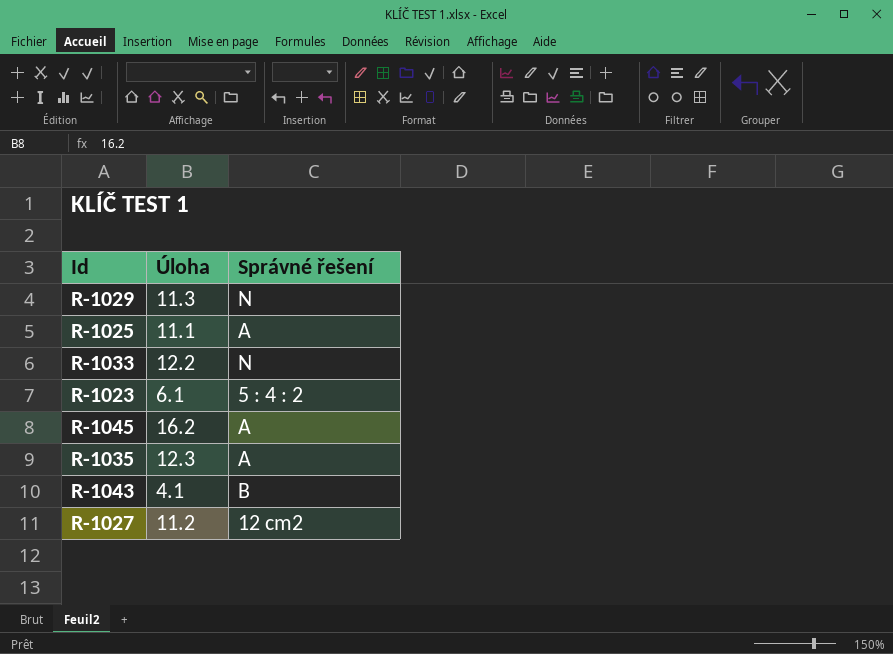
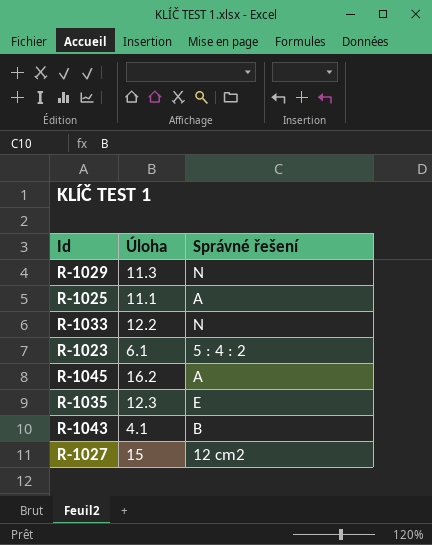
R-1035 | Správné řešení: A -> E
R-1027 | Úloha: 11.2 -> 15

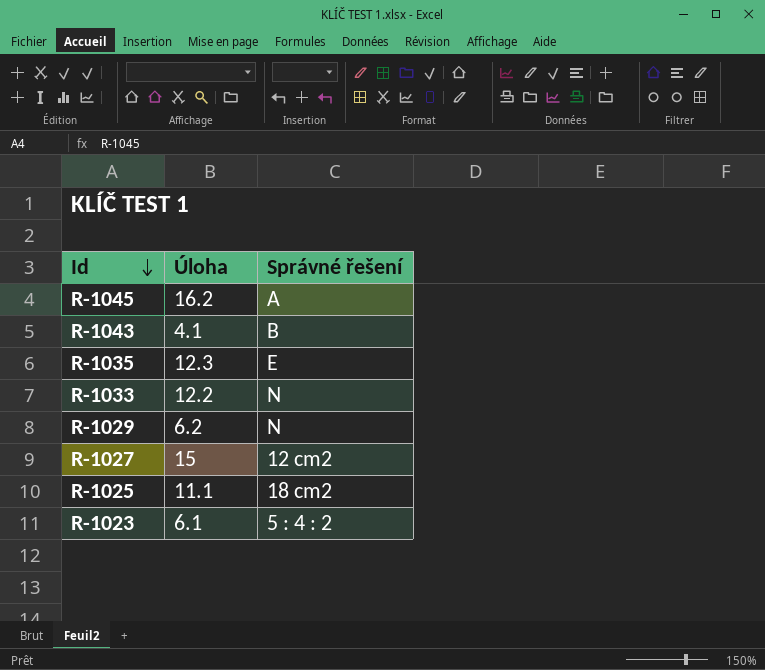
row order: none -> Id descending
R-1029 | Úloha: 11.3 -> 6.2
R-1025 | Správné řešení: A -> 18 cm2

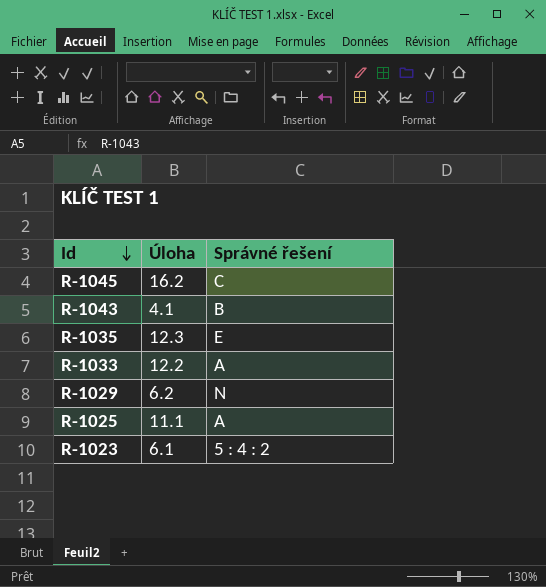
row R-1027: 15 | 12 cm2 -> none
R-1045 | Správné řešení: A -> C
R-1033 | Správné řešení: N -> A
R-1025 | Správné řešení: 18 cm2 -> A

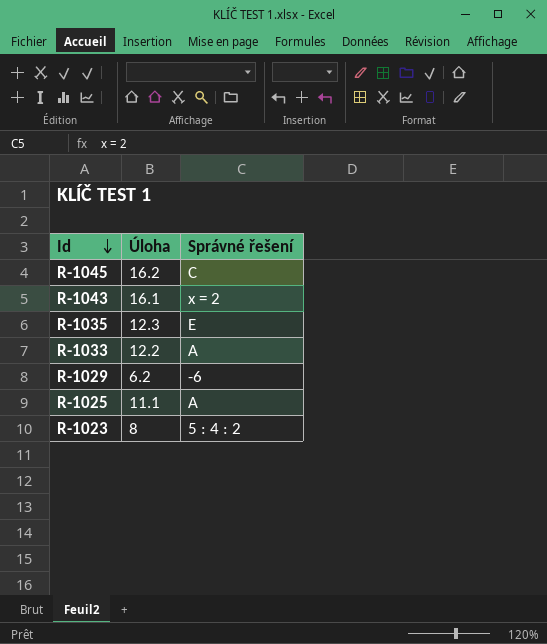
R-1043 | Úloha: 4.1 -> 16.1
R-1043 | Správné řešení: B -> x = 2
R-1029 | Správné řešení: N -> -6
R-1023 | Úloha: 6.1 -> 8

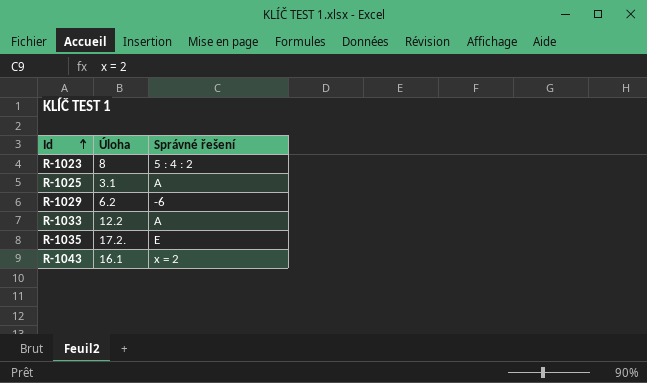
row order: Id descending -> Id ascending
row R-1045: 16.2 | C -> none
R-1025 | Úloha: 11.1 -> 3.1
R-1035 | Úloha: 12.3 -> 17.2.

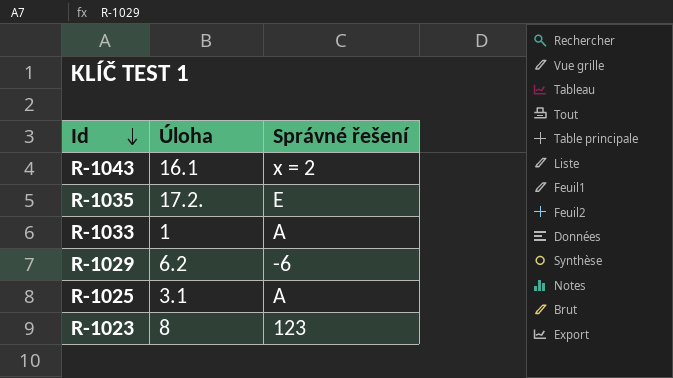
row order: Id ascending -> Id descending
R-1033 | Úloha: 12.2 -> 1
R-1023 | Správné řešení: 5 : 4 : 2 -> 123

